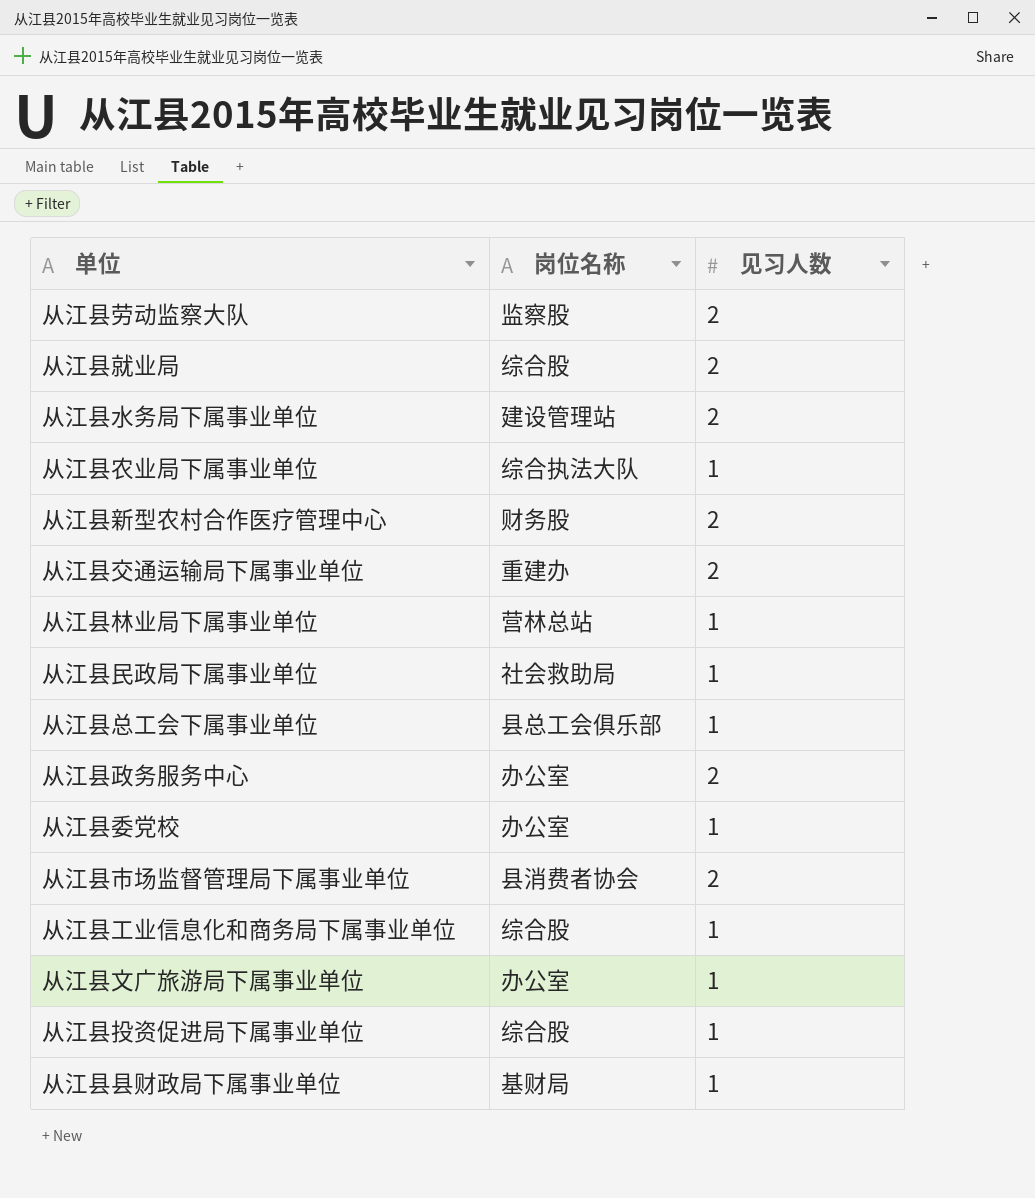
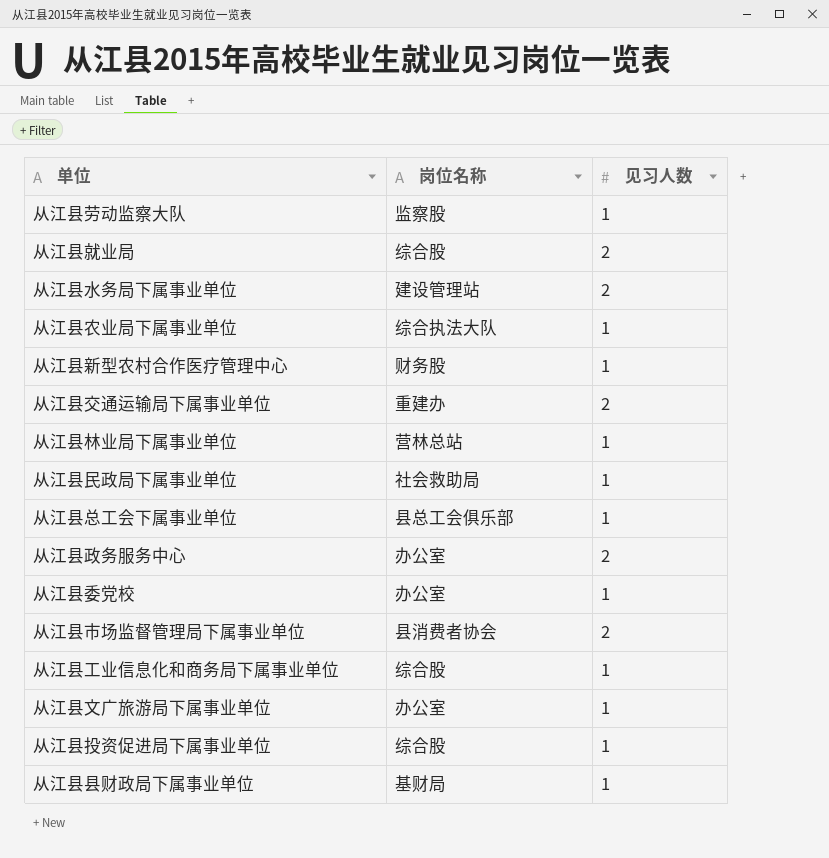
从江县劳动监察大队 | 见习人数: 2 -> 1
从江县新型农村合作医疗管理中心 | 见习人数: 2 -> 1

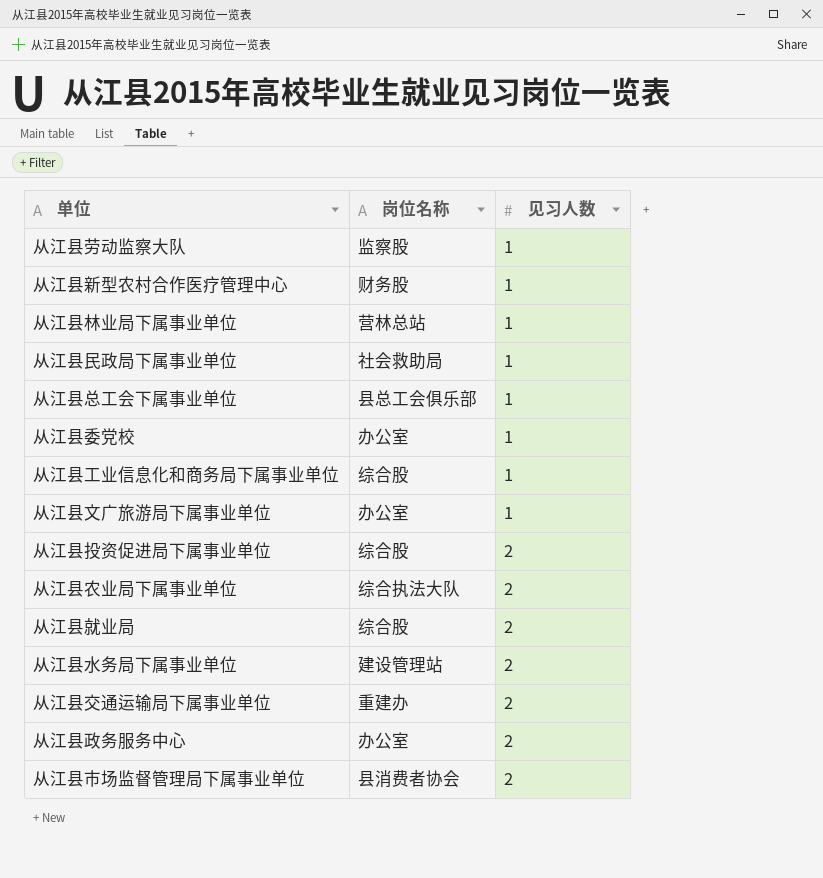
row order: none -> 见习人数 ascending
row 从江县县财政局下属事业单位: 基财局 | 1 -> none
从江县投资促进局下属事业单位 | 见习人数: 1 -> 2
从江县农业局下属事业单位 | 见习人数: 1 -> 2

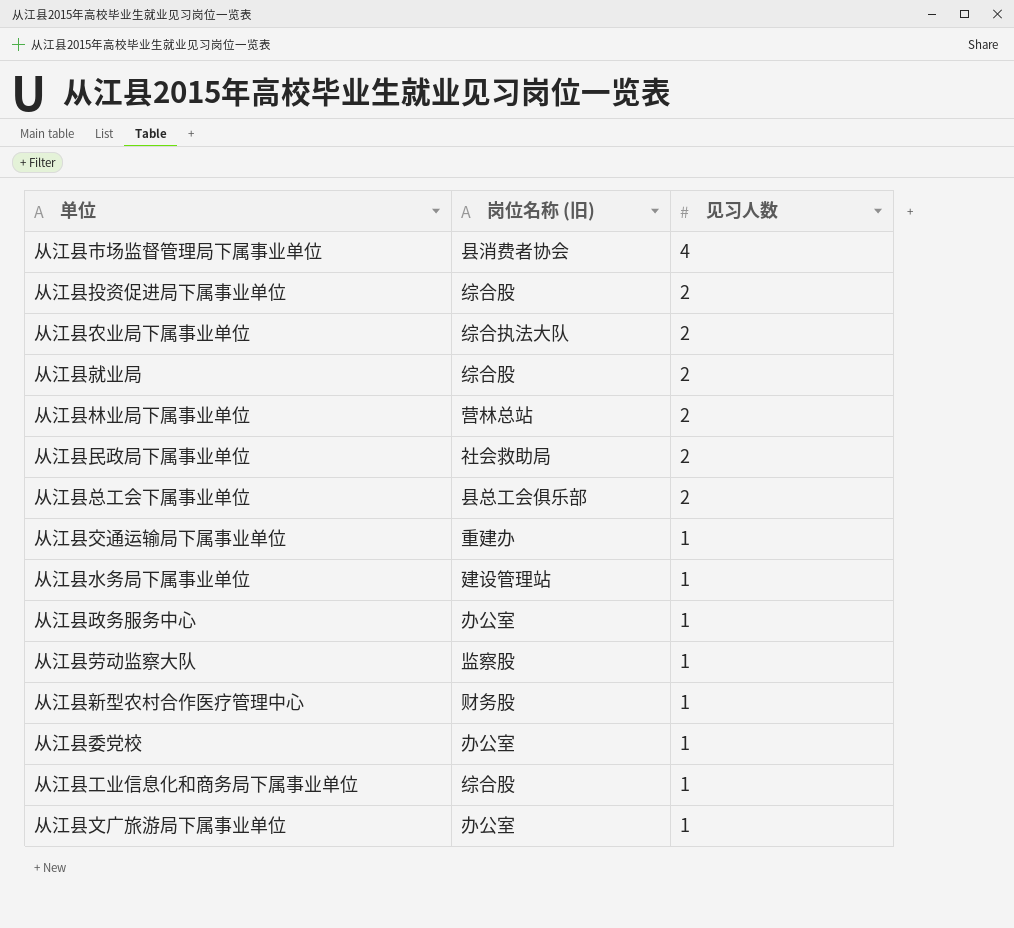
row order: 见习人数 ascending -> 见习人数 descending
column name: 岗位名称 -> 岗位名称 (旧)
从江县市场监督管理局下属事业单位 | 见习人数: 2 -> 4
从江县林业局下属事业单位 | 见习人数: 1 -> 2
从江县民政局下属事业单位 | 见习人数: 1 -> 2
从江县总工会下属事业单位 | 见习人数: 1 -> 2
从江县交通运输局下属事业单位 | 见习人数: 2 -> 1
从江县水务局下属事业单位 | 见习人数: 2 -> 1
从江县政务服务中心 | 见习人数: 2 -> 1

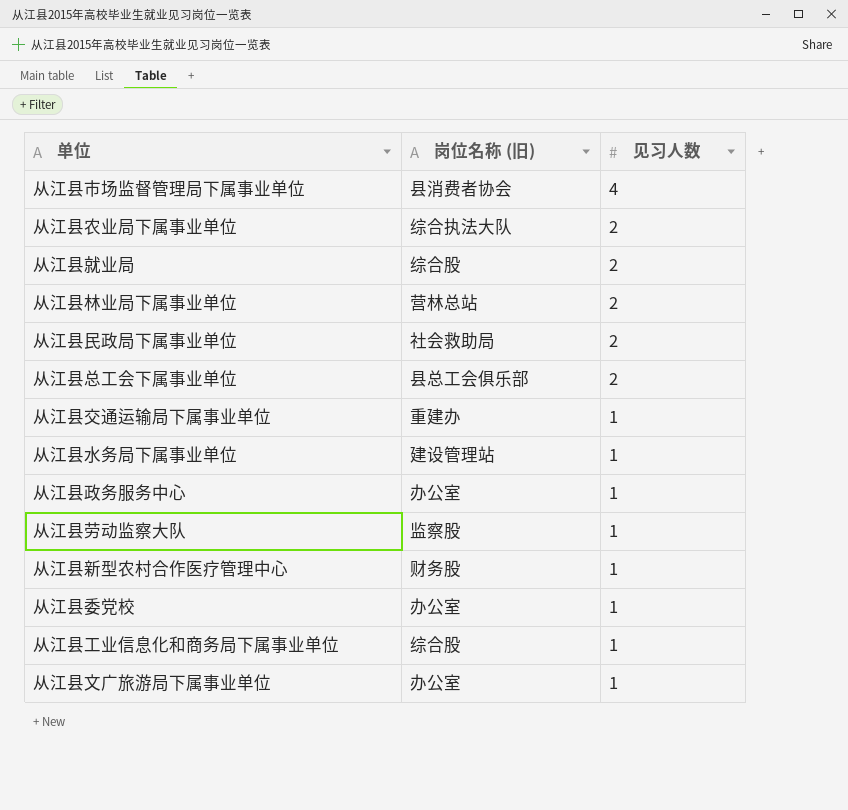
row 从江县投资促进局下属事业单位: 综合股 | 2 -> none

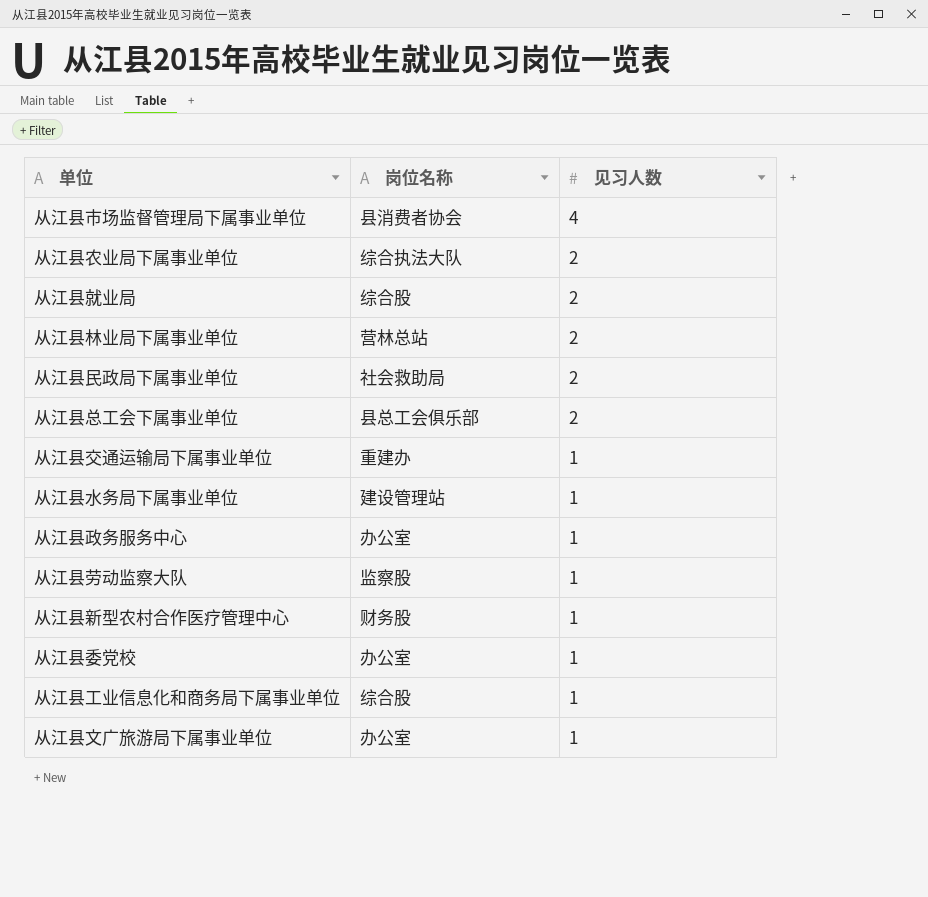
column name: 岗位名称 (旧) -> 岗位名称

